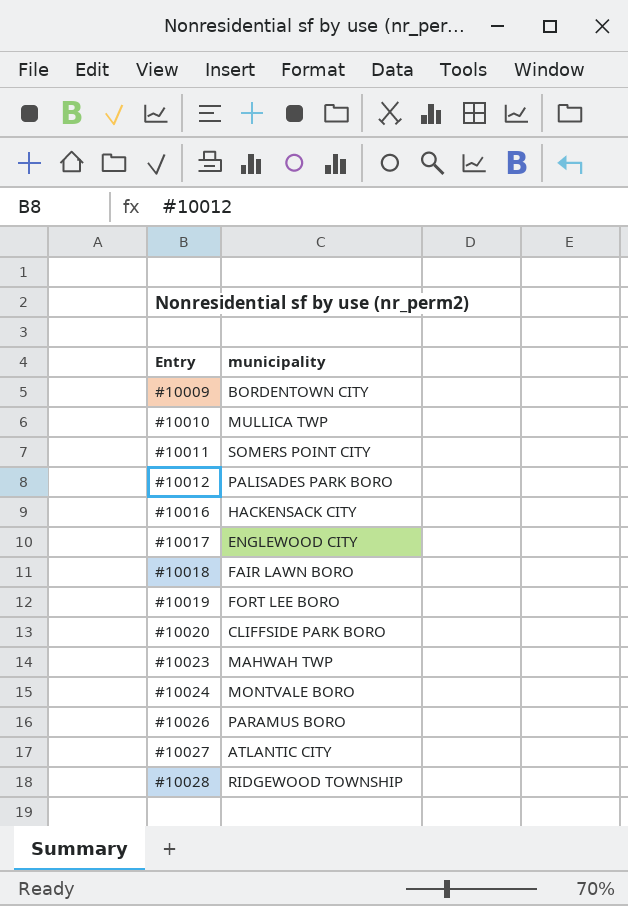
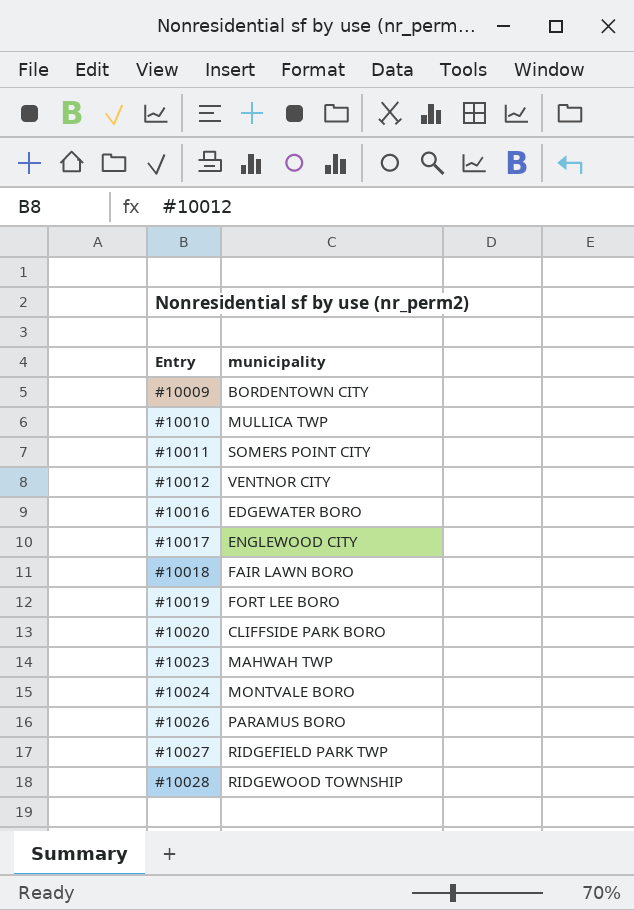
#10012 | municipality: PALISADES PARK BORO -> VENTNOR CITY
#10016 | municipality: HACKENSACK CITY -> EDGEWATER BORO
#10027 | municipality: ATLANTIC CITY -> RIDGEFIELD PARK TWP

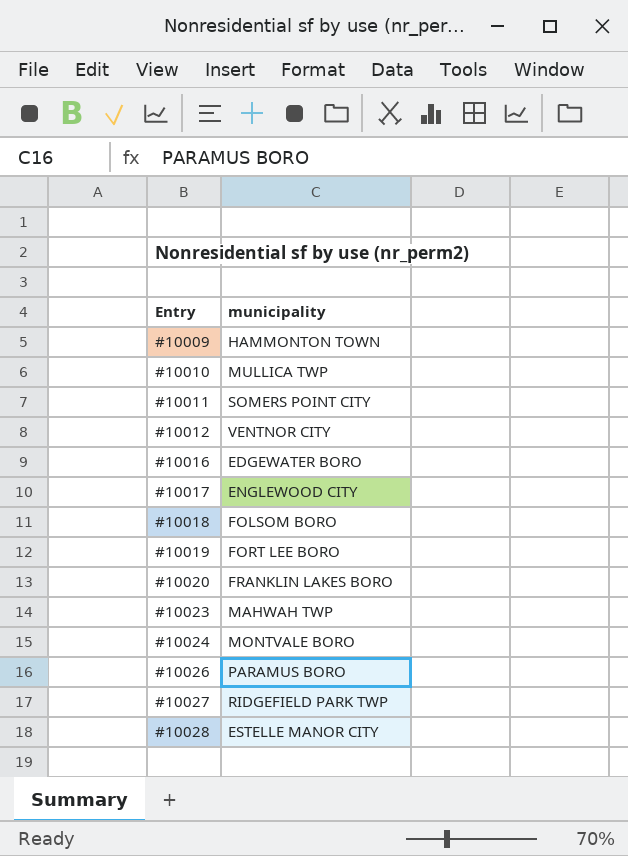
#10009 | municipality: BORDENTOWN CITY -> HAMMONTON TOWN
#10018 | municipality: FAIR LAWN BORO -> FOLSOM BORO
#10020 | municipality: CLIFFSIDE PARK BORO -> FRANKLIN LAKES BORO
#10028 | municipality: RIDGEWOOD TOWNSHIP -> ESTELLE MANOR CITY

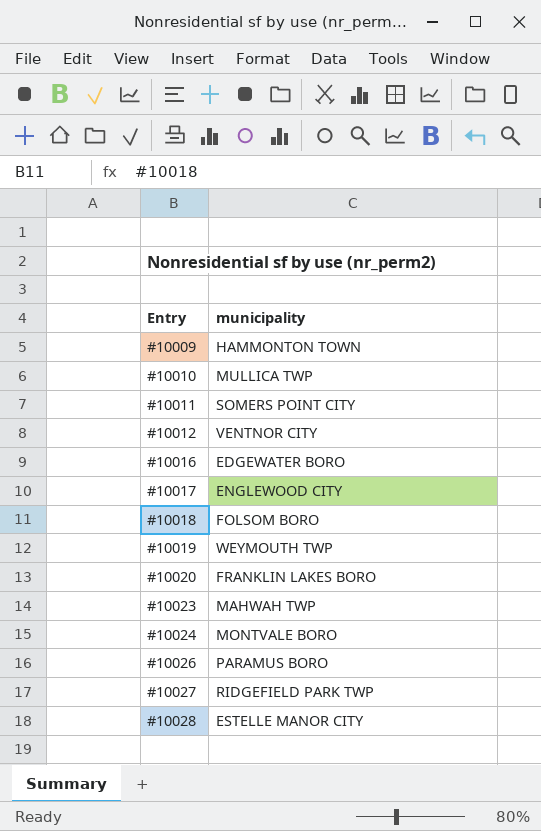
#10019 | municipality: FORT LEE BORO -> WEYMOUTH TWP

